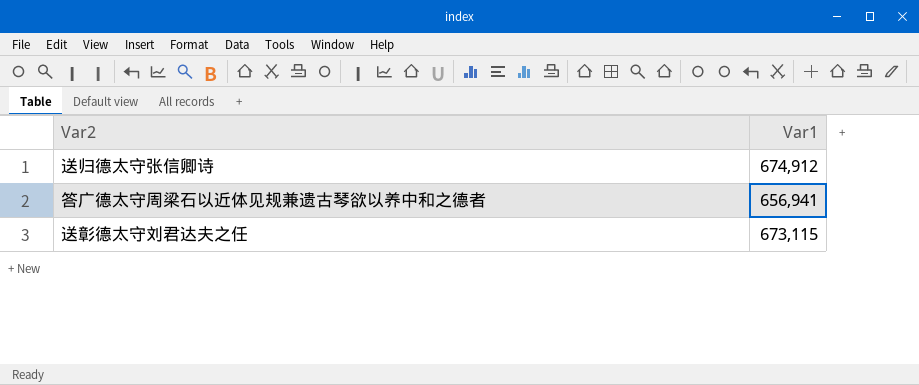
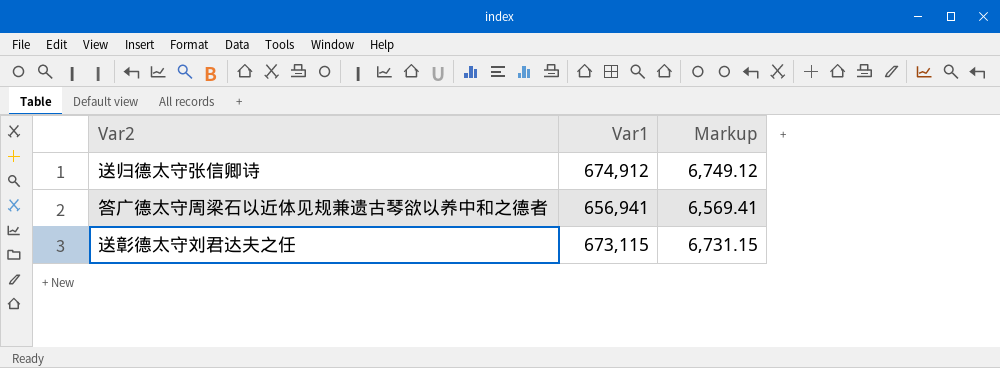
column Markup | formula: none -> [Var1] * 0.01

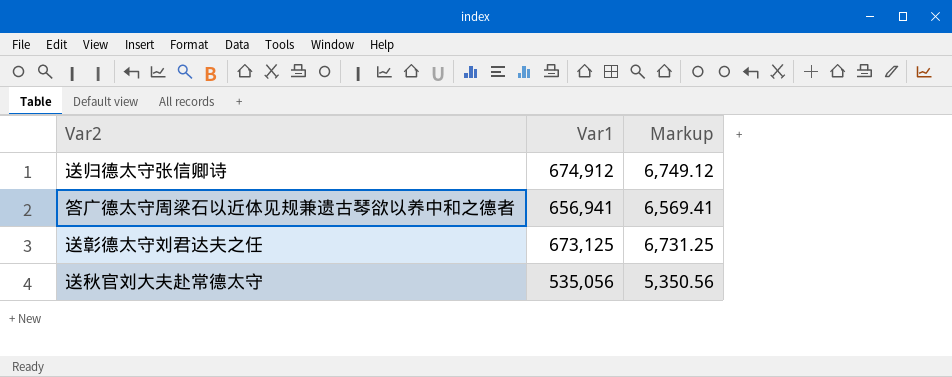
送彰德太守刘君达夫之任 | Var1: 673,115 -> 673,125
送彰德太守刘君达夫之任 | Markup: 6,731.15 -> 6,731.25
row 送秋官刘大夫赴常德太守: none -> 535,056 | 5,350.56

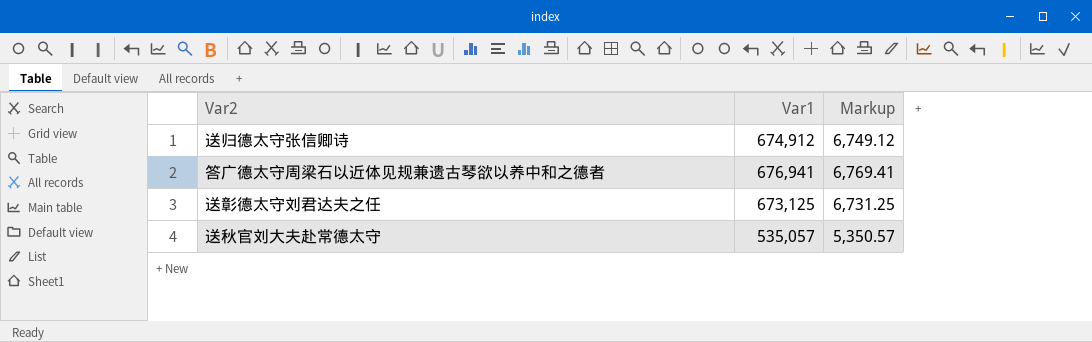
答广德太守周梁石以近体见规兼遗古琴欲以养中和之德者 | Var1: 656,941 -> 676,941
答广德太守周梁石以近体见规兼遗古琴欲以养中和之德者 | Markup: 6,569.41 -> 6,769.41
送秋官刘大夫赴常德太守 | Var1: 535,056 -> 535,057
送秋官刘大夫赴常德太守 | Markup: 5,350.56 -> 5,350.57

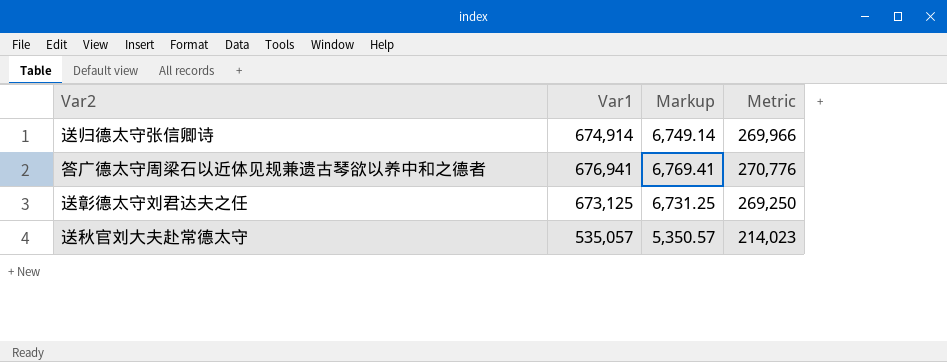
column Metric | formula: none -> [Var1] * 0.4
送归德太守张信卿诗 | Var1: 674,912 -> 674,914
送归德太守张信卿诗 | Markup: 6,749.12 -> 6,749.14

